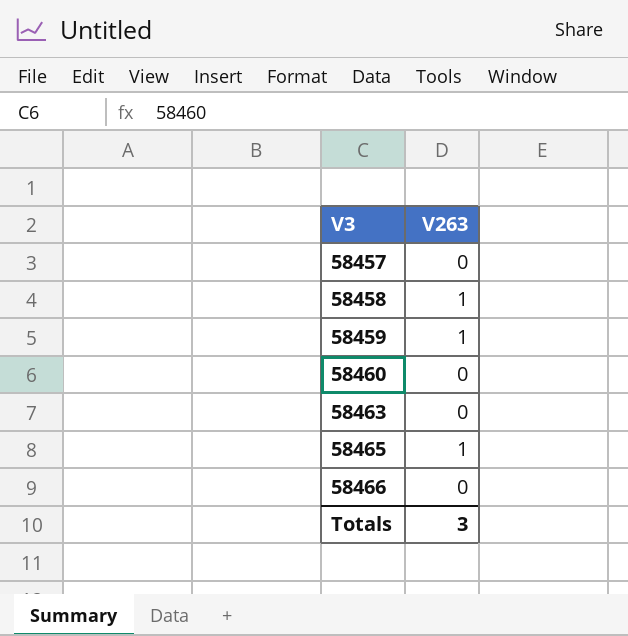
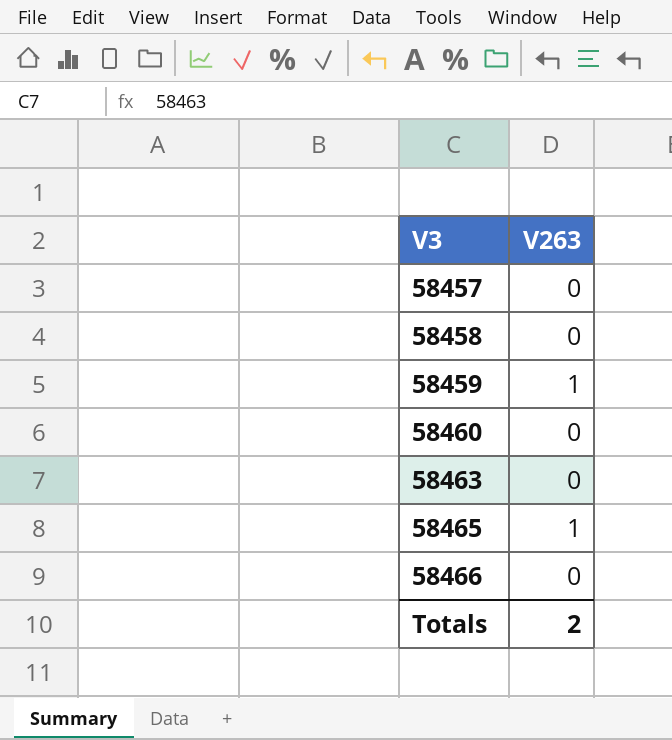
58458 | V263: 1 -> 0
Totals | V263: 3 -> 2

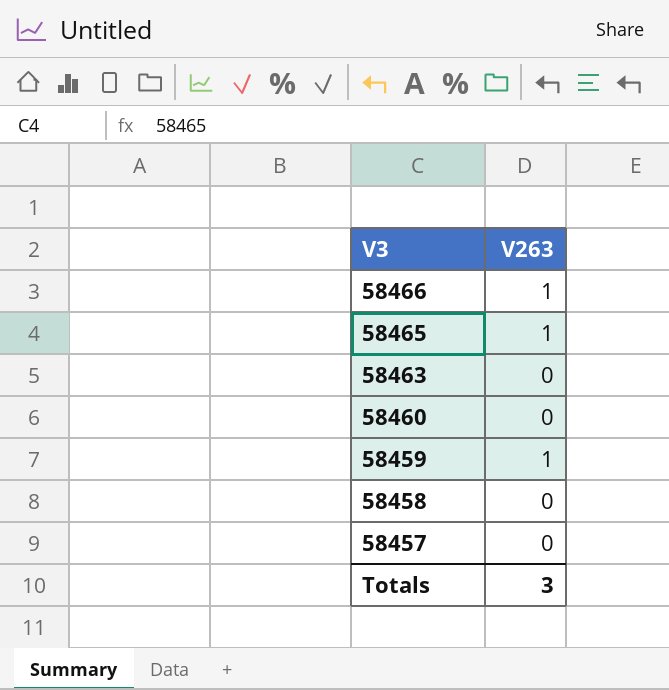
row order: V3 ascending -> V3 descending
58466 | V263: 0 -> 1
Totals | V263: 2 -> 3

